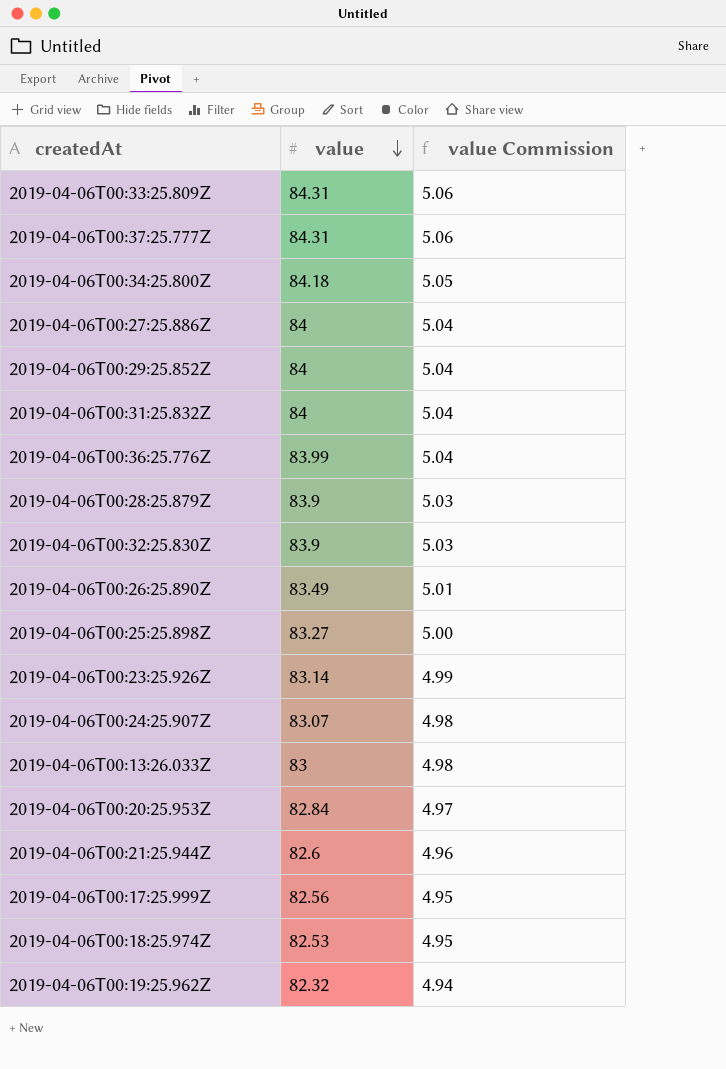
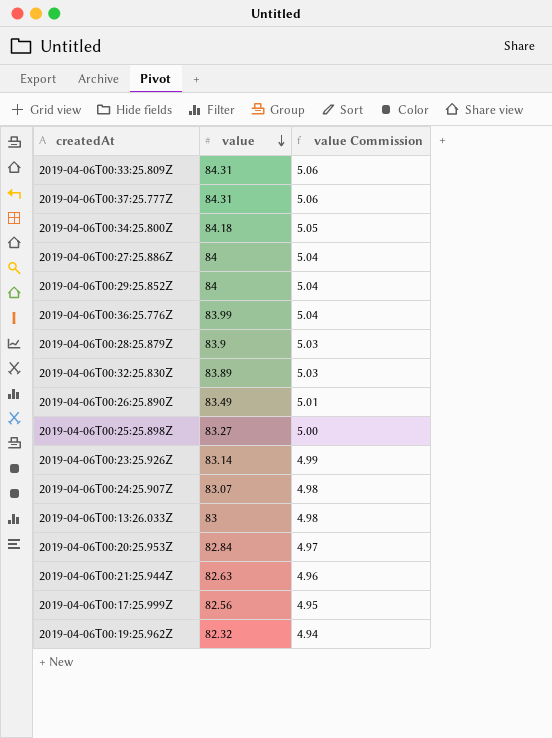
row 2019-04-06T00:31:25.832Z: 84 | 5.04 -> none
row 2019-04-06T00:18:25.974Z: 82.53 | 4.95 -> none
2019-04-06T00:32:25.830Z | value: 83.9 -> 83.89
2019-04-06T00:21:25.944Z | value: 82.6 -> 82.63

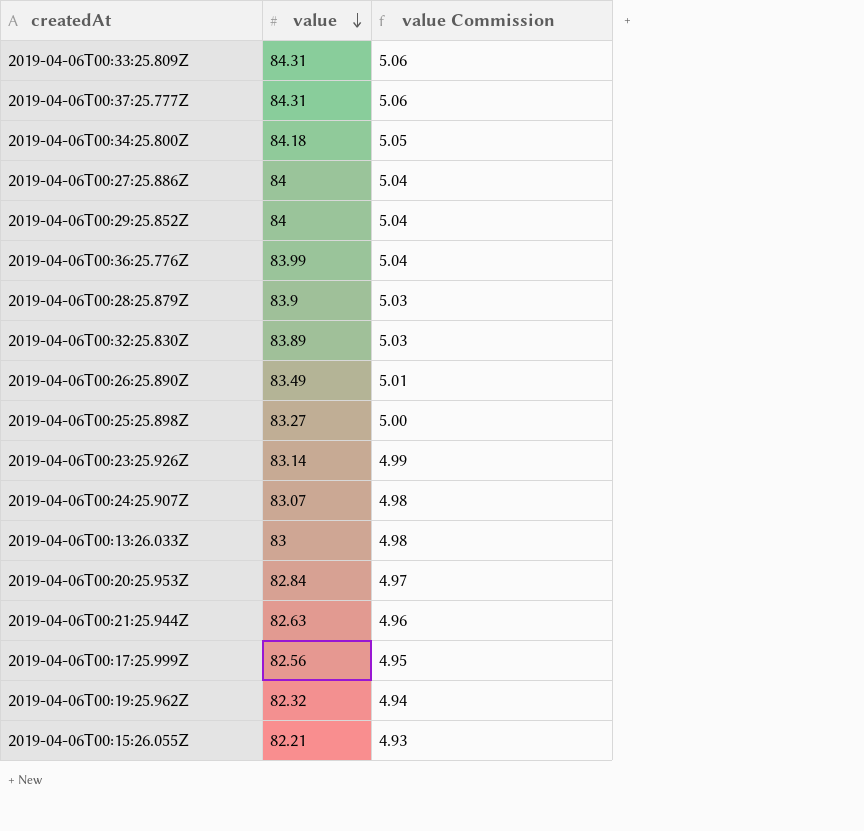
row 2019-04-06T00:15:26.055Z: none -> 82.21 | 4.93

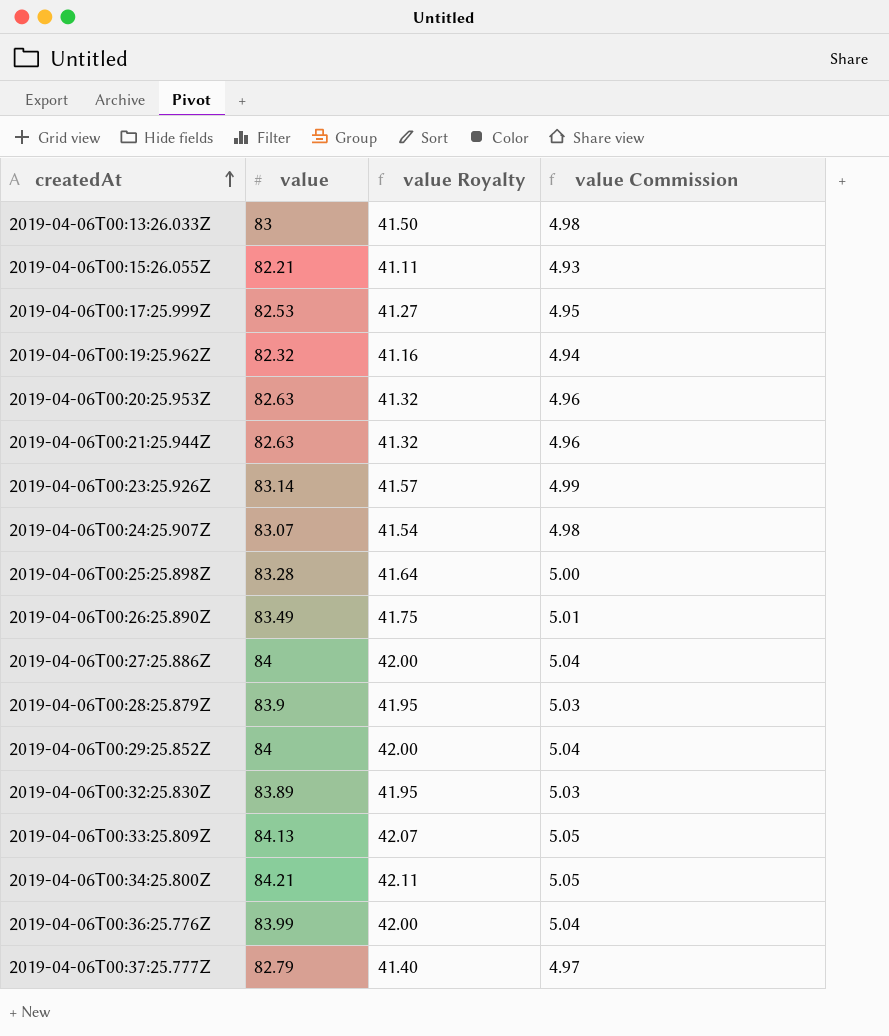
row order: value descending -> createdAt ascending
column value Royalty | formula: none -> [value] * 0.5
2019-04-06T00:17:25.999Z | value: 82.56 -> 82.53
2019-04-06T00:20:25.953Z | value: 82.84 -> 82.63
2019-04-06T00:20:25.953Z | value Commission: 4.97 -> 4.96
2019-04-06T00:25:25.898Z | value: 83.27 -> 83.28
2019-04-06T00:33:25.809Z | value: 84.31 -> 84.13
2019-04-06T00:33:25.809Z | value Commission: 5.06 -> 5.05
2019-04-06T00:34:25.800Z | value: 84.18 -> 84.21
2019-04-06T00:37:25.777Z | value: 84.31 -> 82.79
2019-04-06T00:37:25.777Z | value Commission: 5.06 -> 4.97

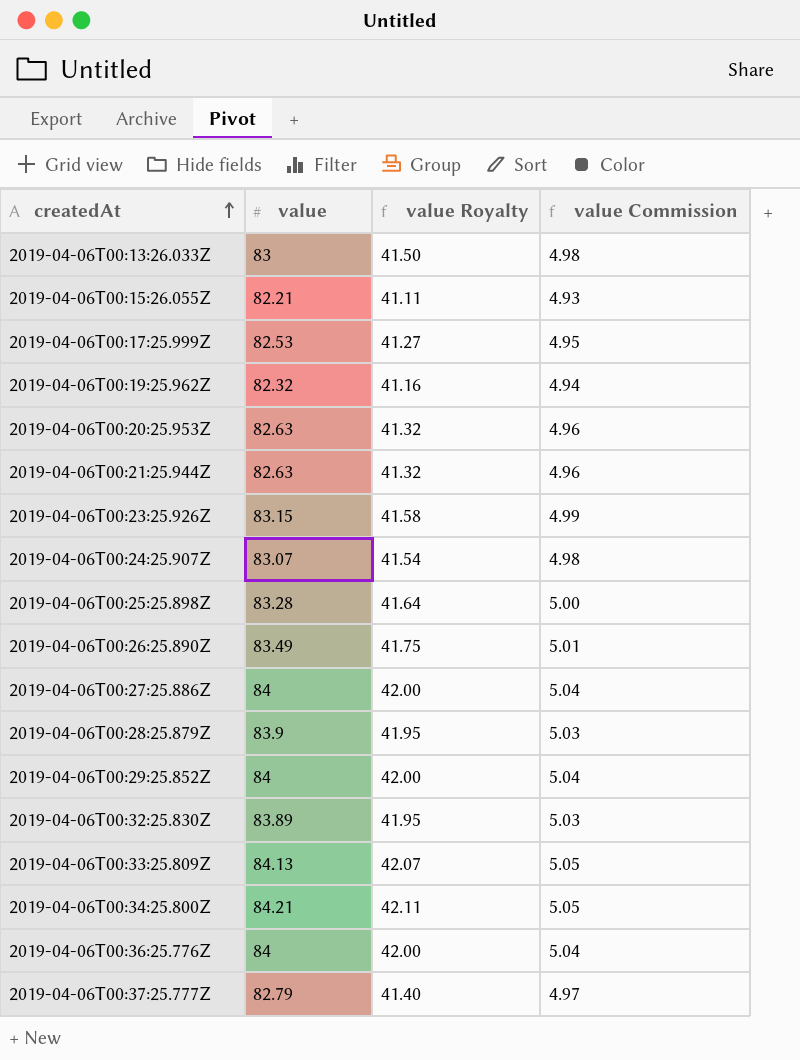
2019-04-06T00:23:25.926Z | value: 83.14 -> 83.15
2019-04-06T00:23:25.926Z | value Royalty: 41.57 -> 41.58
2019-04-06T00:36:25.776Z | value: 83.99 -> 84

